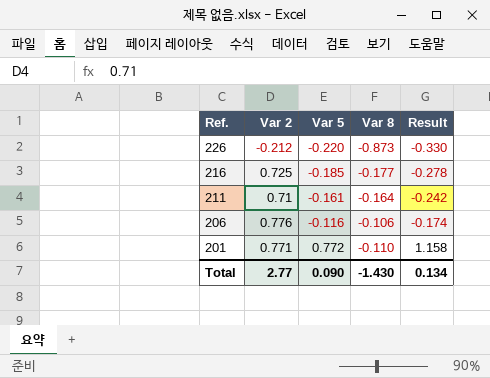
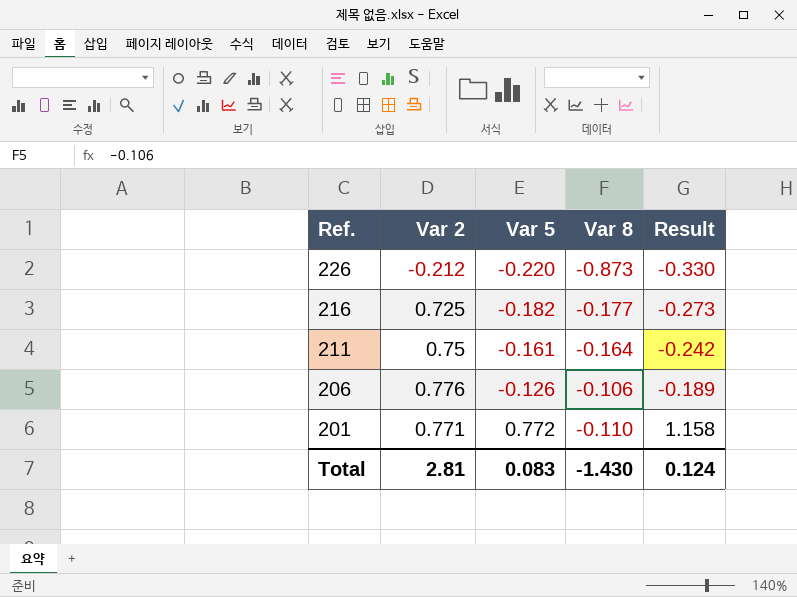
216 | Var 5: -0.185 -> -0.182
216 | Result: -0.278 -> -0.273
211 | Var 2: 0.71 -> 0.75
206 | Var 5: -0.116 -> -0.126
206 | Result: -0.174 -> -0.189
Total | Var 2: 2.77 -> 2.81
Total | Var 5: 0.090 -> 0.083
Total | Result: 0.134 -> 0.124

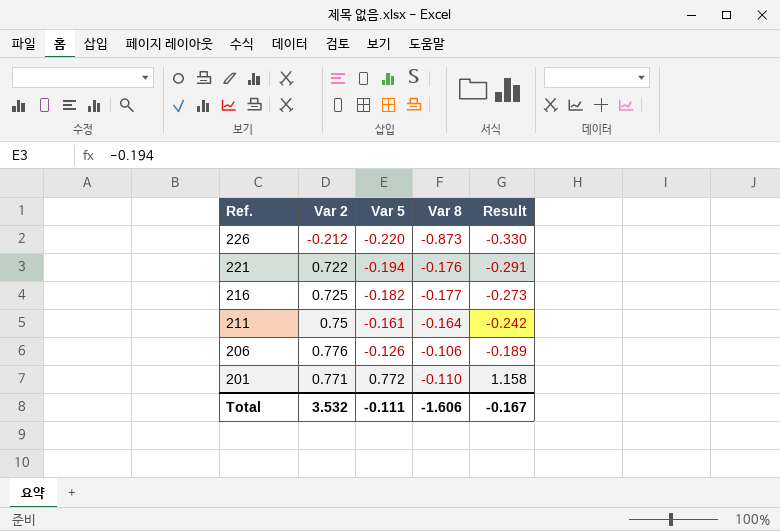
row 221: none -> 0.722 | -0.194 | -0.176 | -0.291
Total | Var 2: 2.81 -> 3.532
Total | Var 5: 0.083 -> -0.111
Total | Var 8: -1.430 -> -1.606
Total | Result: 0.124 -> -0.167

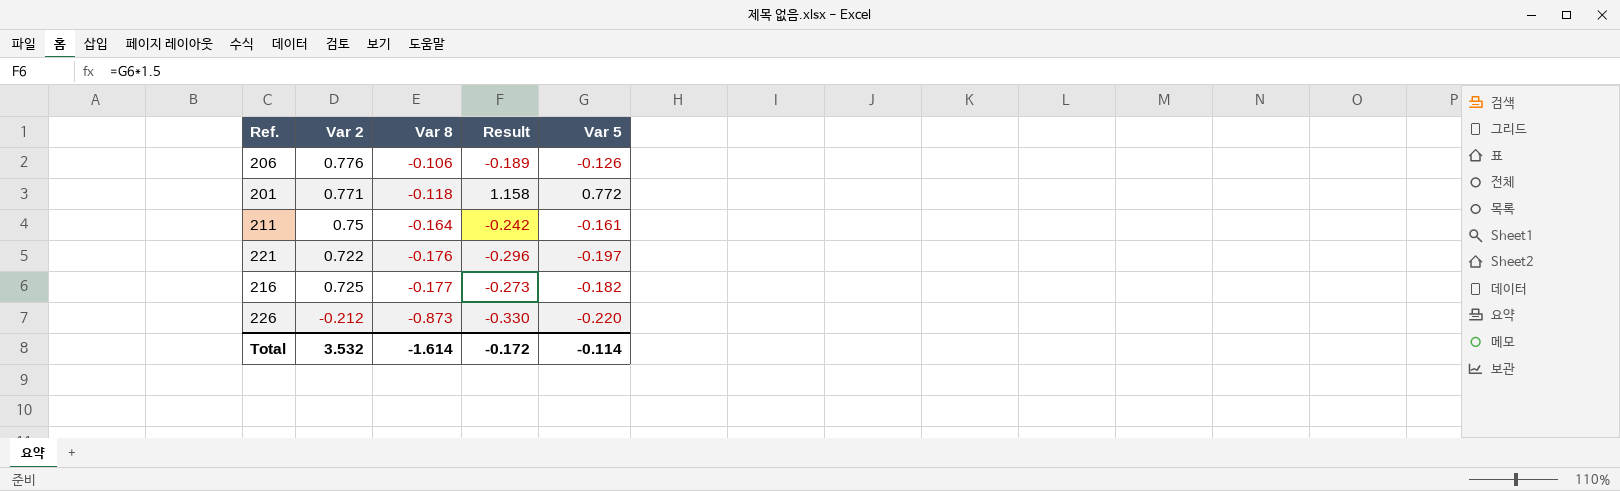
row order: Ref. descending -> Var 8 descending
column Var 5 | position: 3 -> 5
201 | Var 8: -0.110 -> -0.118
221 | Result: -0.291 -> -0.296
221 | Var 5: -0.194 -> -0.197
Total | Var 8: -1.606 -> -1.614
Total | Result: -0.167 -> -0.172
Total | Var 5: -0.111 -> -0.114

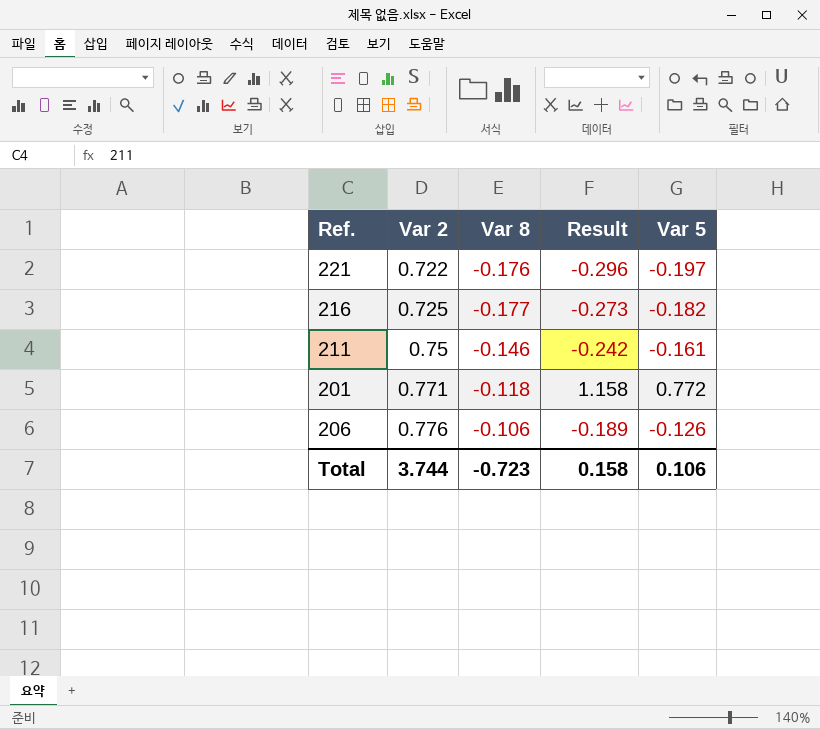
row order: Var 8 descending -> Var 2 ascending
row 226: -0.212 | -0.873 | -0.330 | -0.220 -> none
211 | Var 8: -0.164 -> -0.146
Total | Var 2: 3.532 -> 3.744
Total | Var 8: -1.614 -> -0.723
Total | Result: -0.172 -> 0.158
Total | Var 5: -0.114 -> 0.106

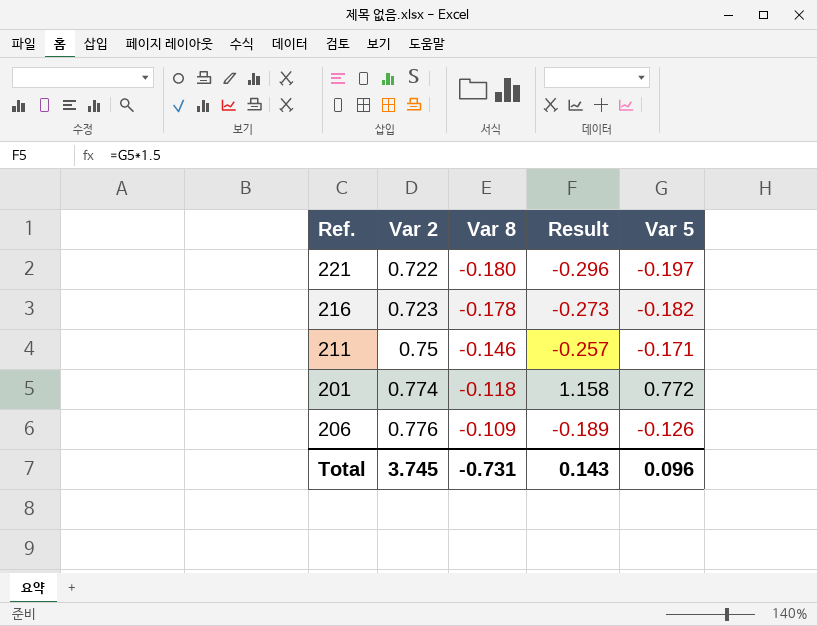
221 | Var 8: -0.176 -> -0.180
216 | Var 2: 0.725 -> 0.723
216 | Var 8: -0.177 -> -0.178
211 | Result: -0.242 -> -0.257
211 | Var 5: -0.161 -> -0.171
201 | Var 2: 0.771 -> 0.774
206 | Var 8: -0.106 -> -0.109
Total | Var 2: 3.744 -> 3.745
Total | Var 8: -0.723 -> -0.731
Total | Result: 0.158 -> 0.143
Total | Var 5: 0.106 -> 0.096

